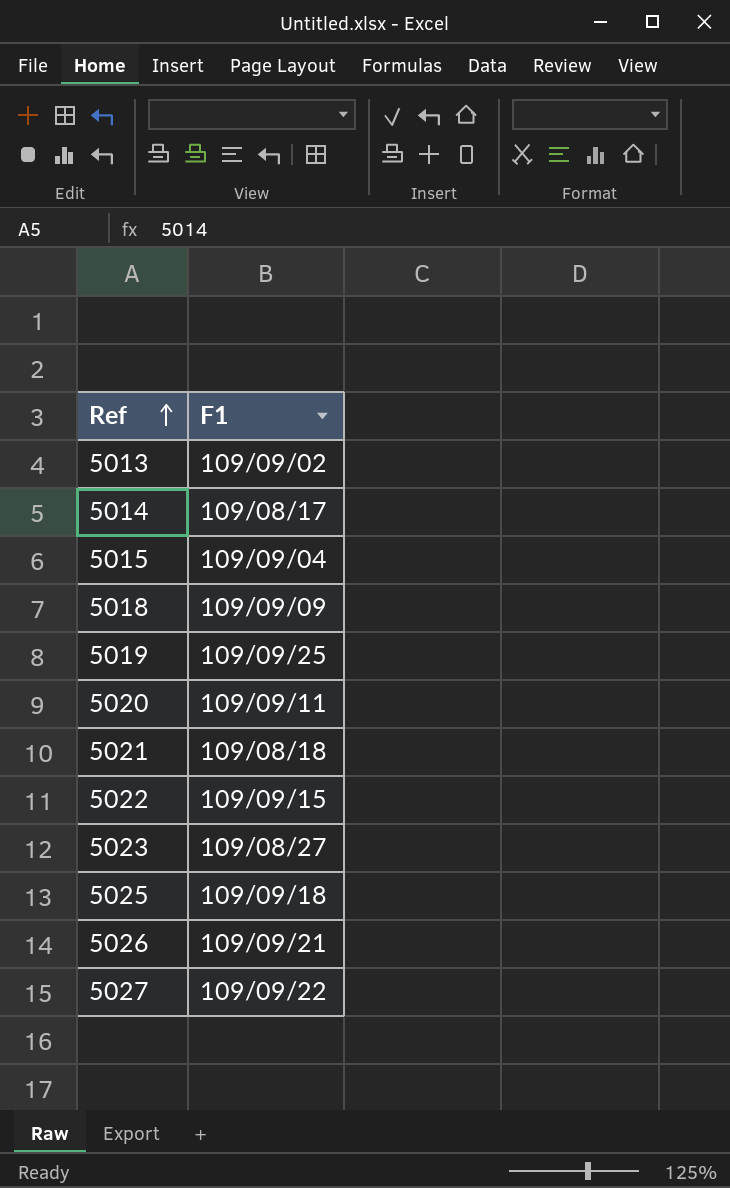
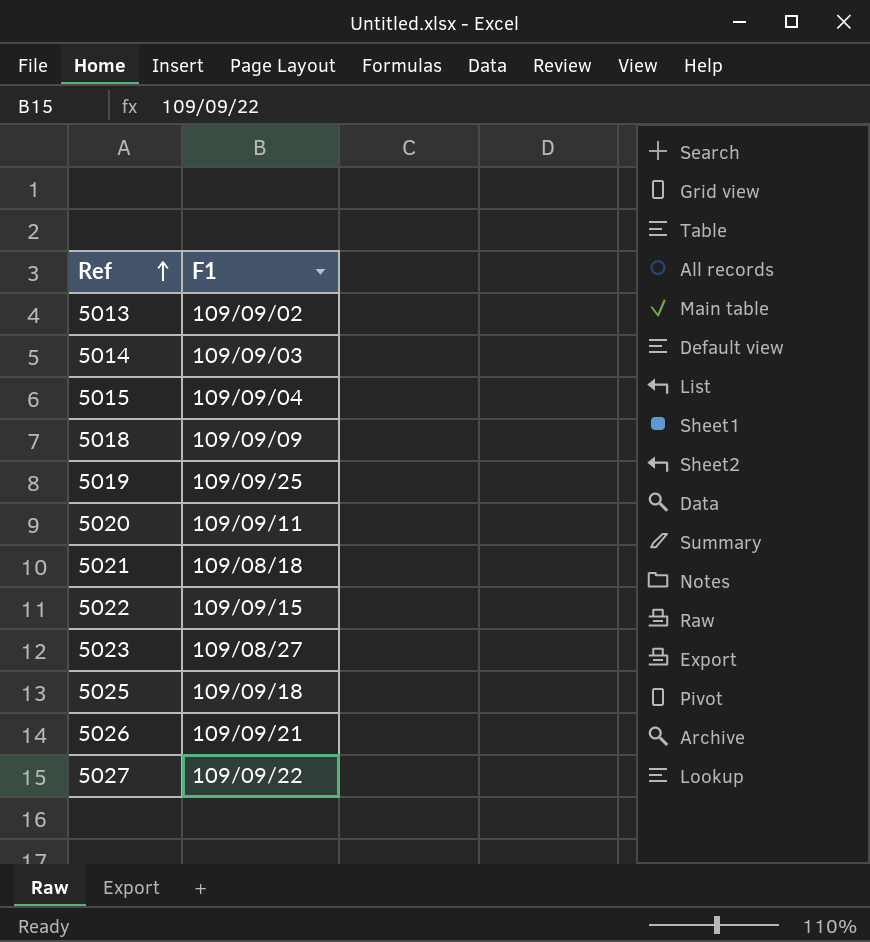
5014 | F1: 109/08/17 -> 109/09/03

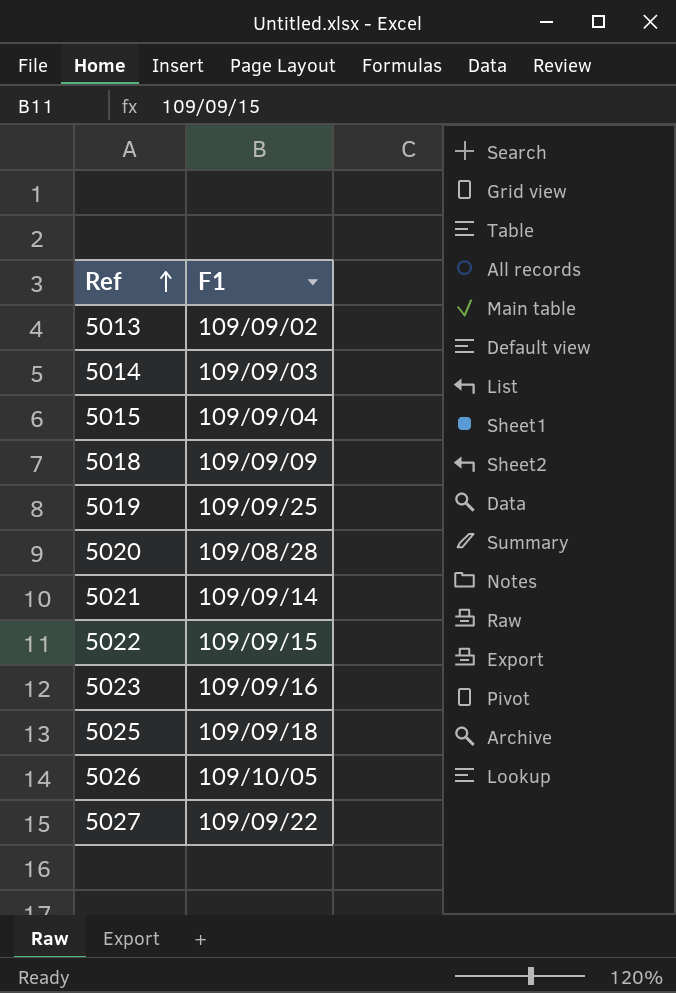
5020 | F1: 109/09/11 -> 109/08/28
5021 | F1: 109/08/18 -> 109/09/14
5023 | F1: 109/08/27 -> 109/09/16
5026 | F1: 109/09/21 -> 109/10/05

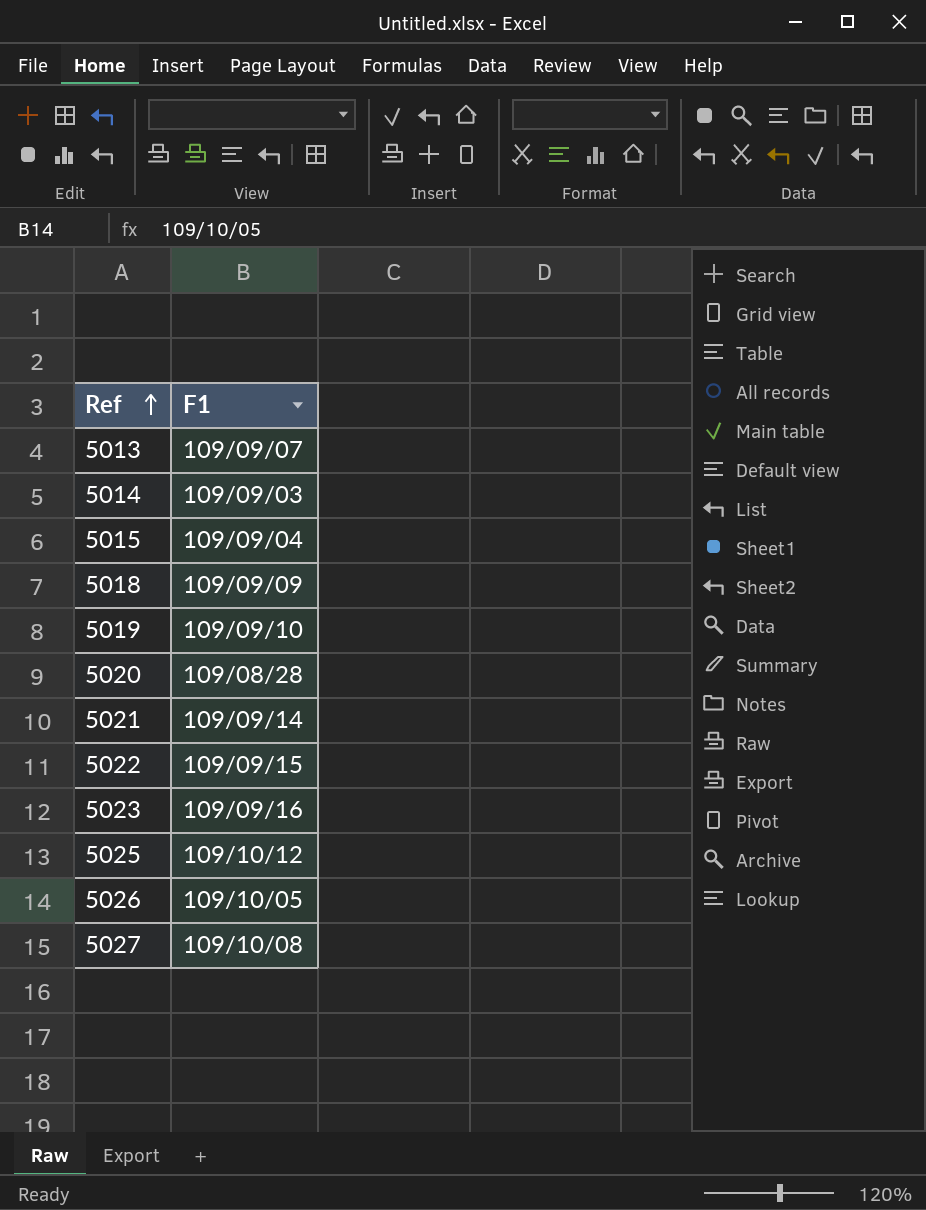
5013 | F1: 109/09/02 -> 109/09/07
5019 | F1: 109/09/25 -> 109/09/10
5025 | F1: 109/09/18 -> 109/10/12
5027 | F1: 109/09/22 -> 109/10/08

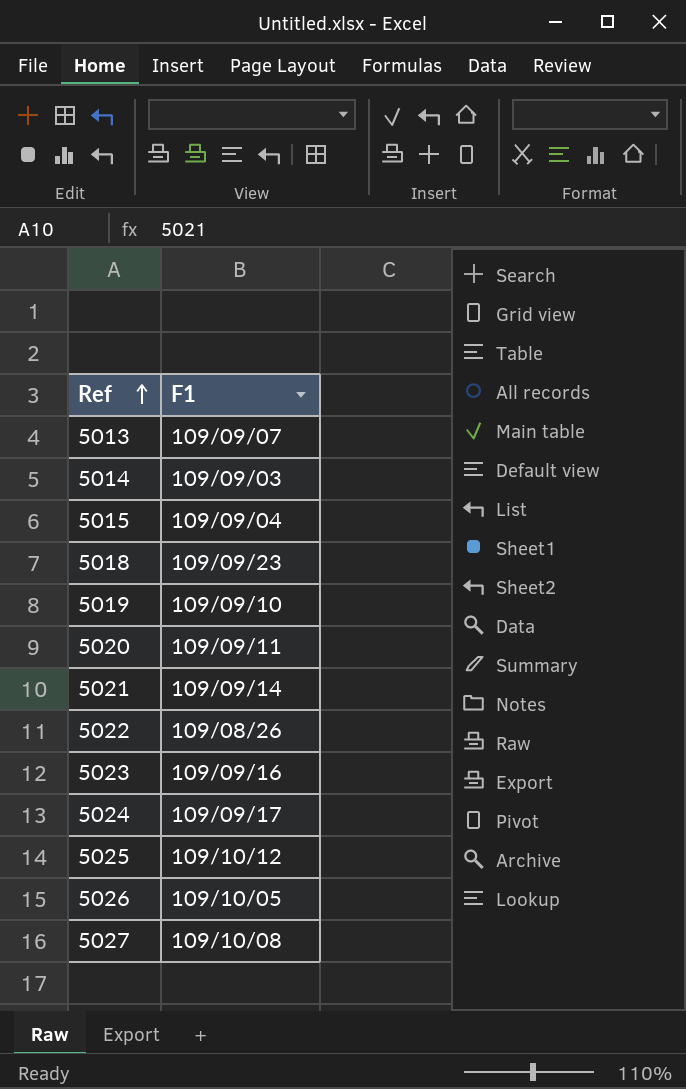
5018 | F1: 109/09/09 -> 109/09/23
5020 | F1: 109/08/28 -> 109/09/11
5022 | F1: 109/09/15 -> 109/08/26
row 5024: none -> 109/09/17

